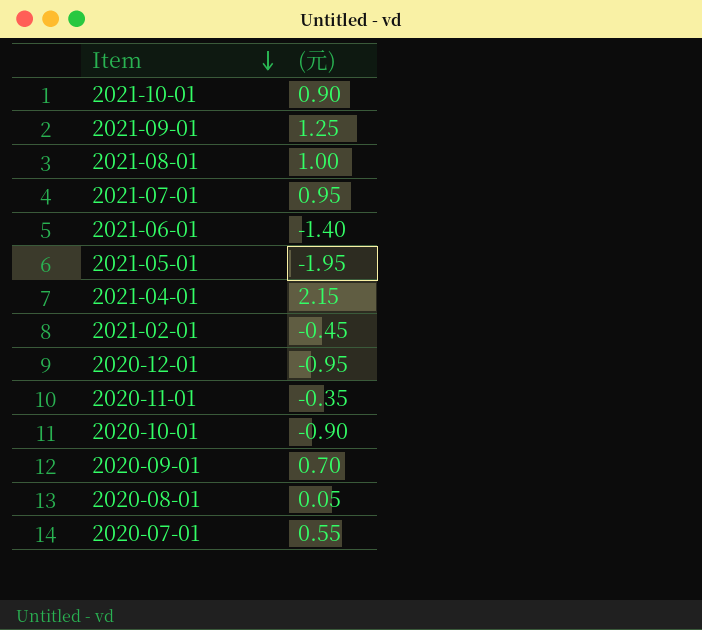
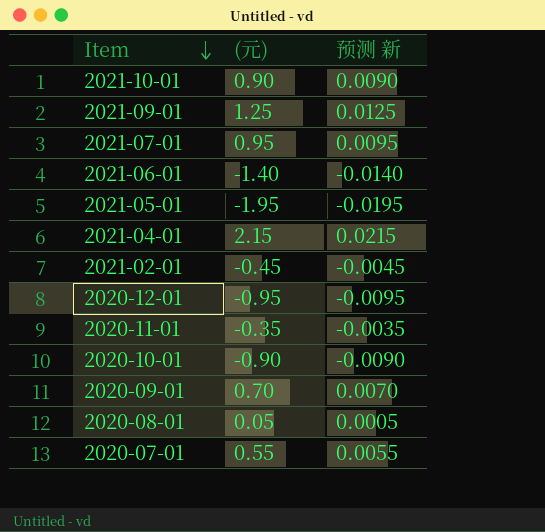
column 预测 新 | formula: none -> [(元)] * 0.01
row 2021-08-01: 1.00 -> none

